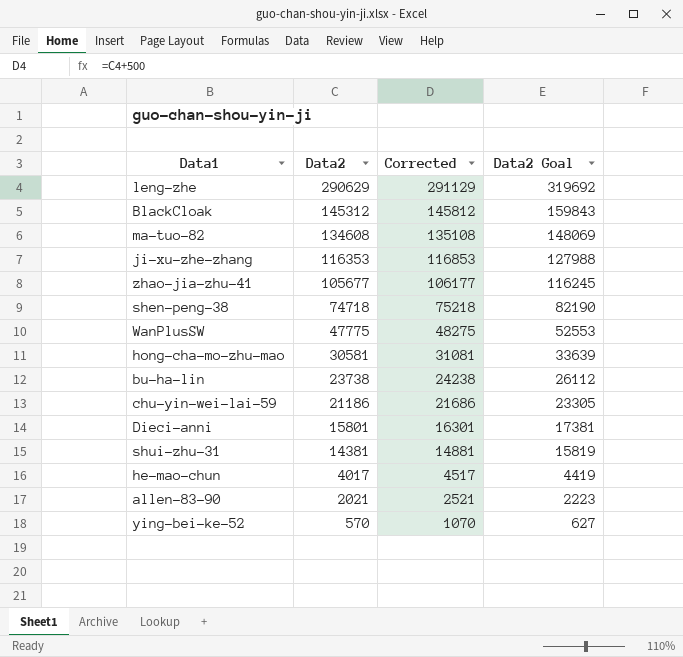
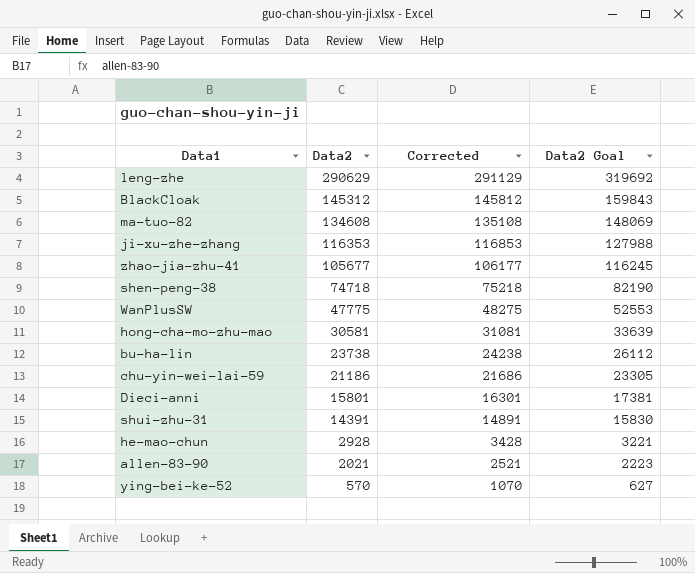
shui-zhu-31 | Data2: 14381 -> 14391
shui-zhu-31 | Corrected: 14881 -> 14891
shui-zhu-31 | Data2 Goal: 15819 -> 15830
he-mao-chun | Data2: 4017 -> 2928
he-mao-chun | Corrected: 4517 -> 3428
he-mao-chun | Data2 Goal: 4419 -> 3221

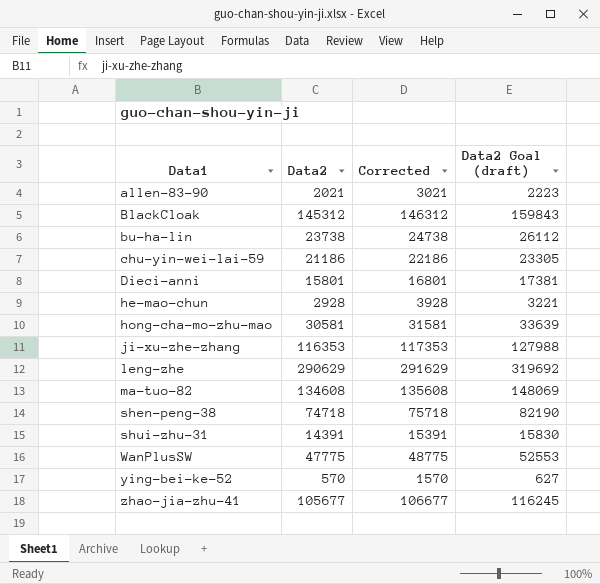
row order: Data2 descending -> Data1 ascending
column Corrected | formula: [Data2] + 500 -> [Data2] + 1000
column name: Data2 Goal -> Data2 Goal (draft)

